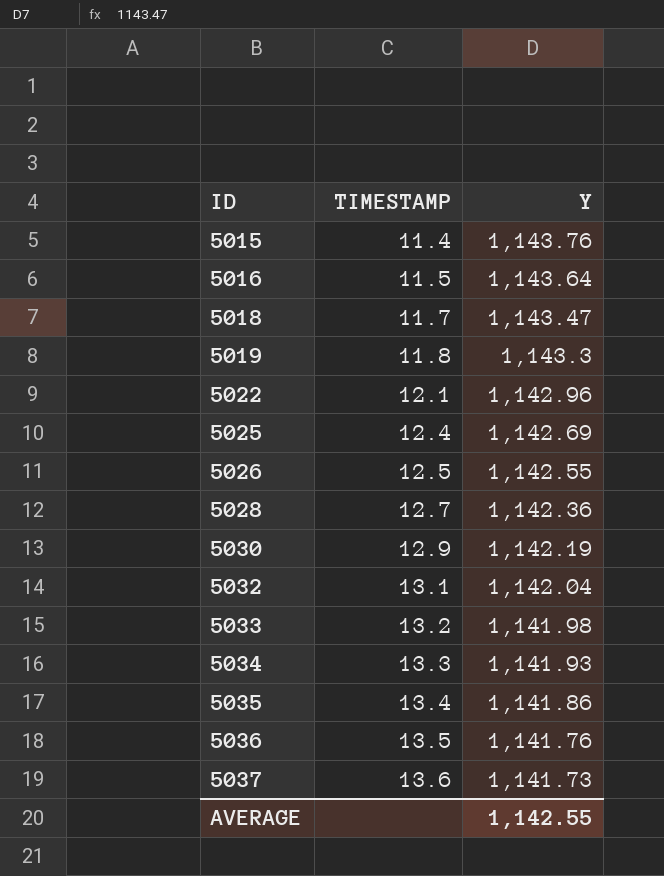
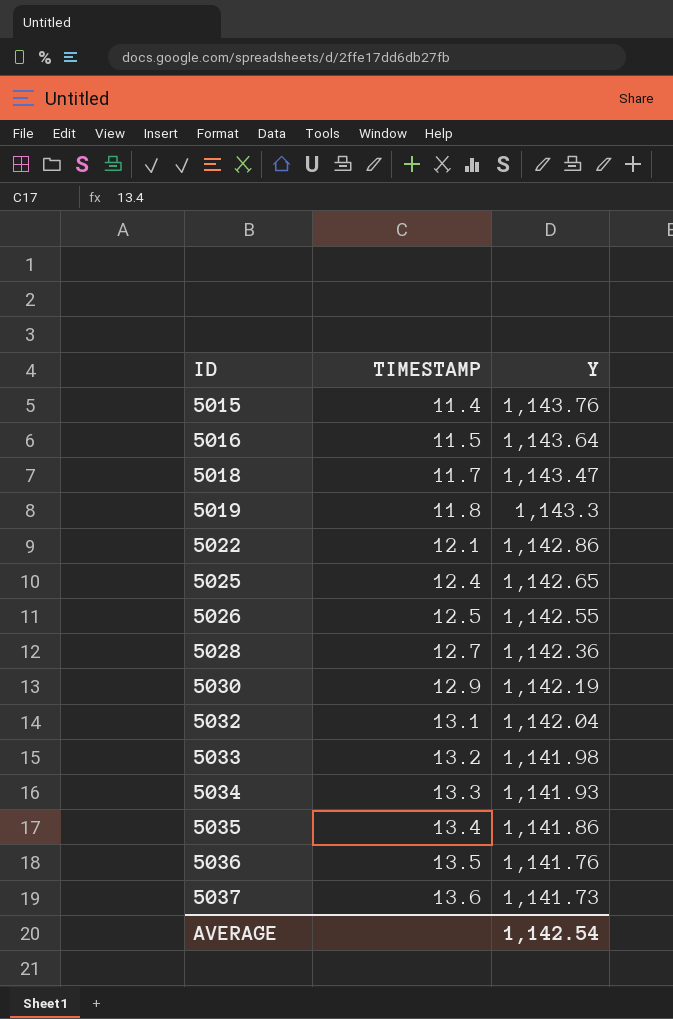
5022 | Y: 1,142.96 -> 1,142.86
5025 | Y: 1,142.69 -> 1,142.65
AVERAGE | Y: 1,142.55 -> 1,142.54

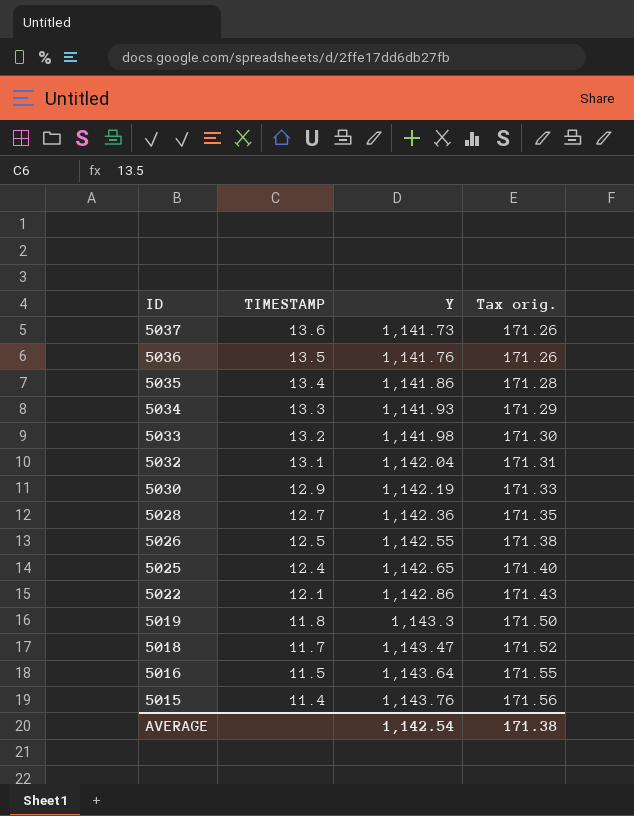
row order: ID ascending -> ID descending
column Tax orig. | formula: none -> [Y] * 0.15

